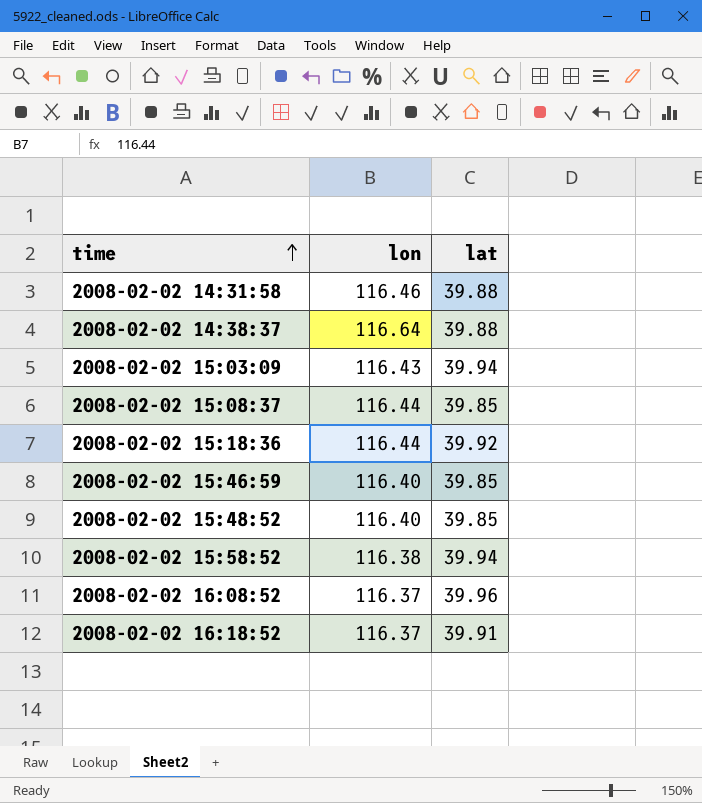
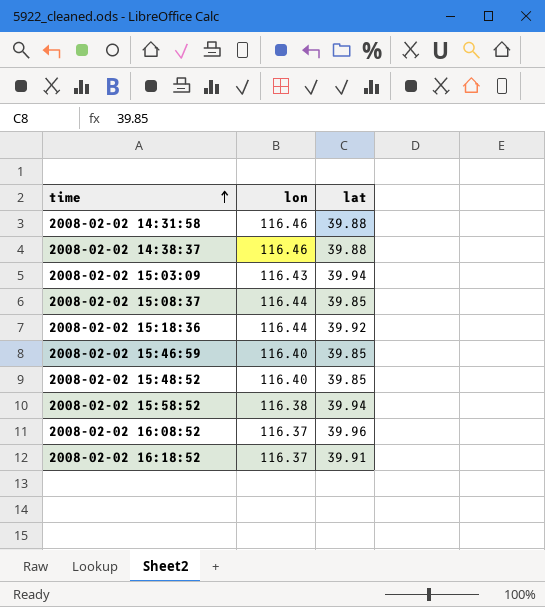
2008-02-02 14:38:37 | lon: 116.64 -> 116.46

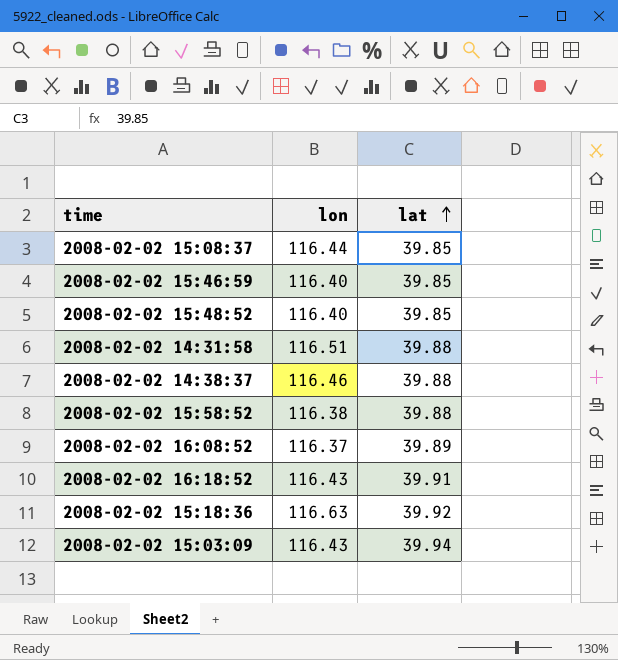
row order: time ascending -> lat ascending
2008-02-02 14:31:58 | lon: 116.46 -> 116.51
2008-02-02 15:58:52 | lat: 39.94 -> 39.88
2008-02-02 16:08:52 | lat: 39.96 -> 39.89
2008-02-02 16:18:52 | lon: 116.37 -> 116.43
2008-02-02 15:18:36 | lon: 116.44 -> 116.63

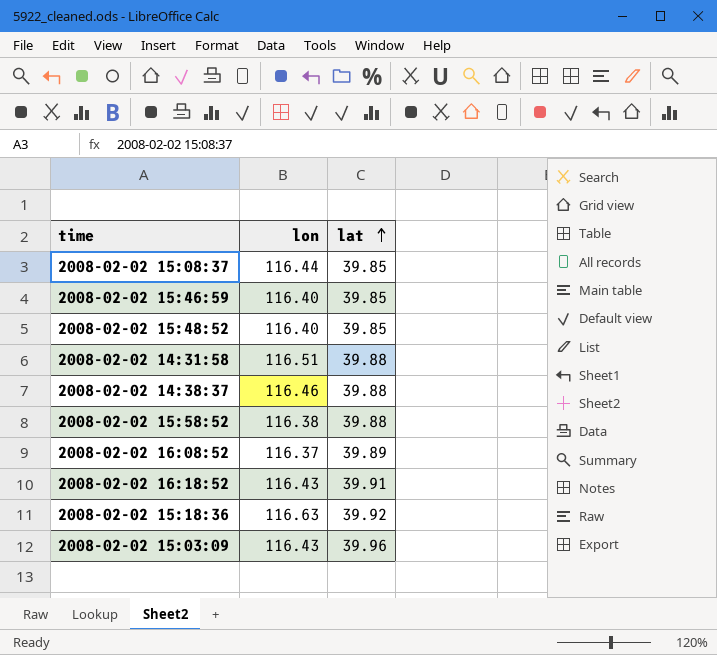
2008-02-02 15:03:09 | lat: 39.94 -> 39.96

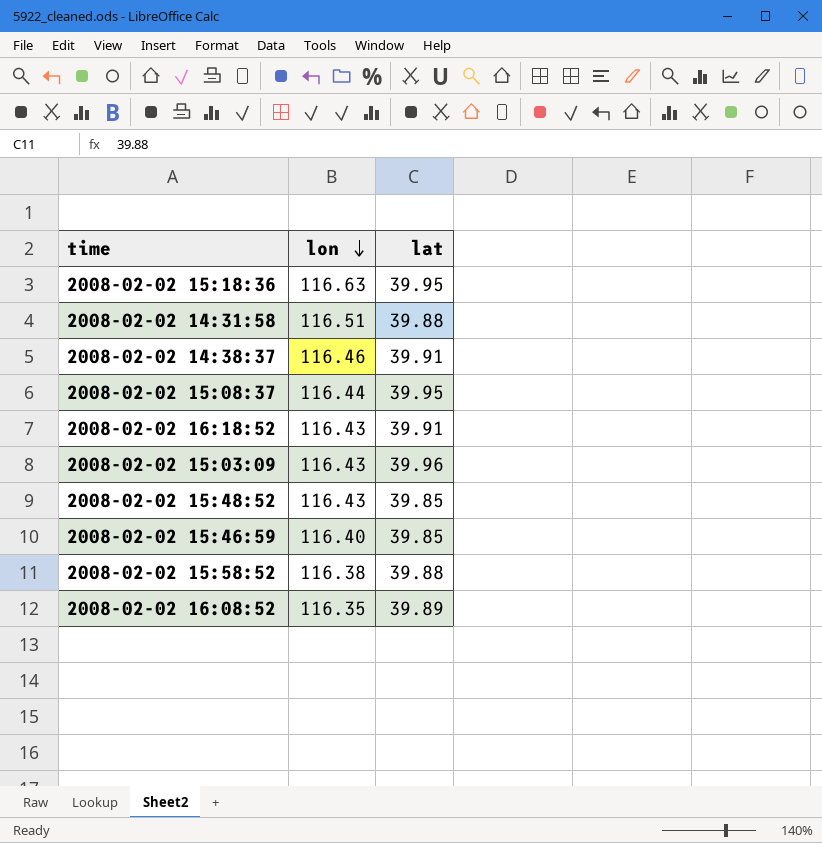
row order: lat ascending -> lon descending
2008-02-02 15:18:36 | lat: 39.92 -> 39.95
2008-02-02 14:38:37 | lat: 39.88 -> 39.91
2008-02-02 15:08:37 | lat: 39.85 -> 39.95
2008-02-02 15:48:52 | lon: 116.40 -> 116.43
2008-02-02 16:08:52 | lon: 116.37 -> 116.35

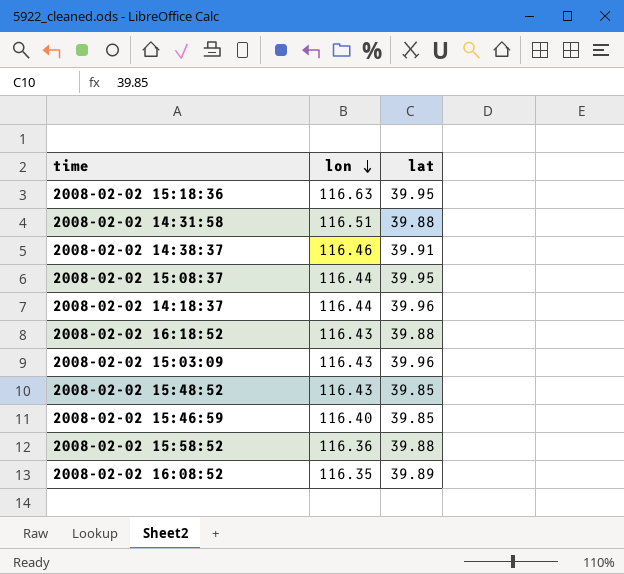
row 2008-02-02 14:18:37: none -> 116.44 | 39.96
2008-02-02 16:18:52 | lat: 39.91 -> 39.88
2008-02-02 15:58:52 | lon: 116.38 -> 116.36

